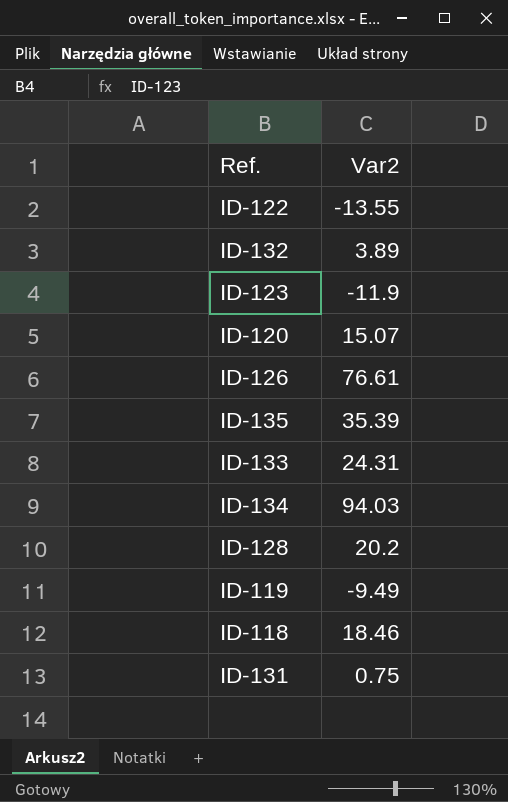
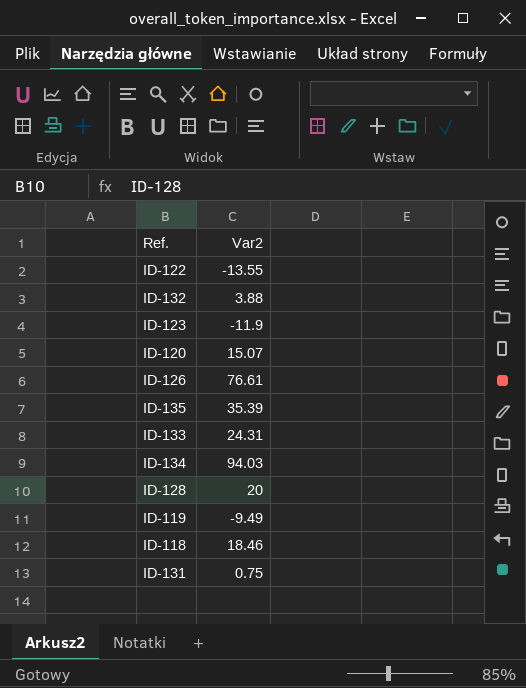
ID-132 | Var2: 3.89 -> 3.88
ID-128 | Var2: 20.2 -> 20

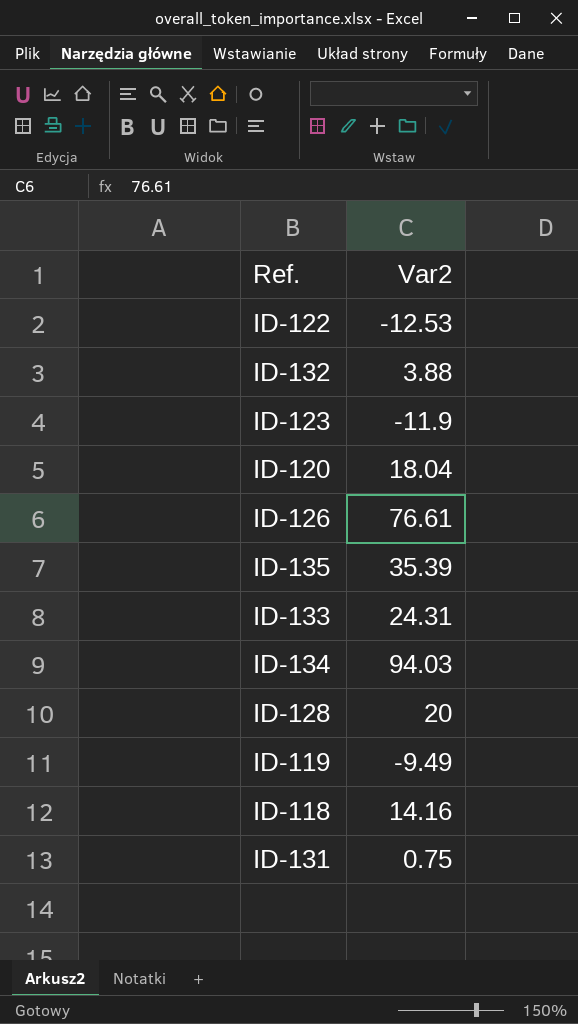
ID-122 | Var2: -13.55 -> -12.53
ID-120 | Var2: 15.07 -> 18.04
ID-118 | Var2: 18.46 -> 14.16

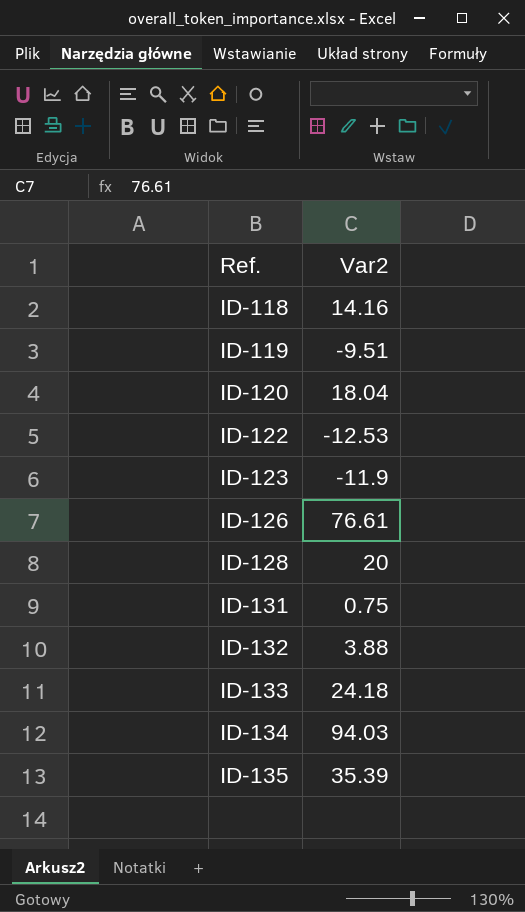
row order: none -> Ref. ascending
ID-119 | Var2: -9.49 -> -9.51
ID-133 | Var2: 24.31 -> 24.18

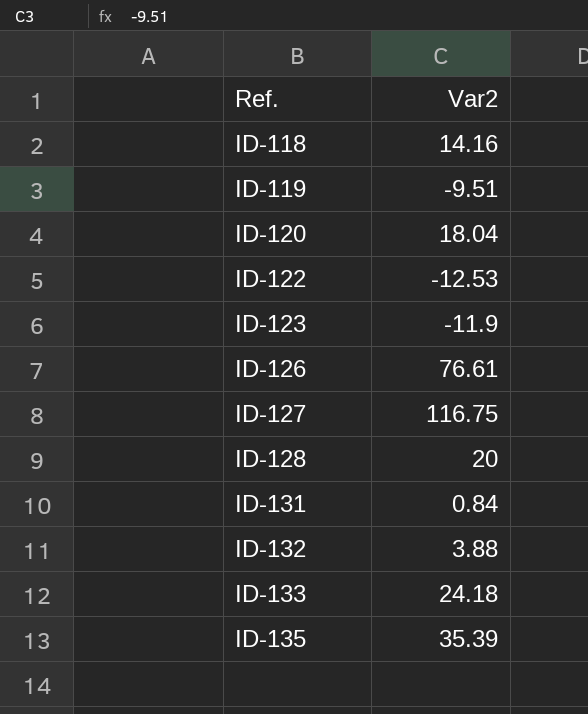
row ID-134: 94.03 -> none
row ID-127: none -> 116.75
ID-131 | Var2: 0.75 -> 0.84

